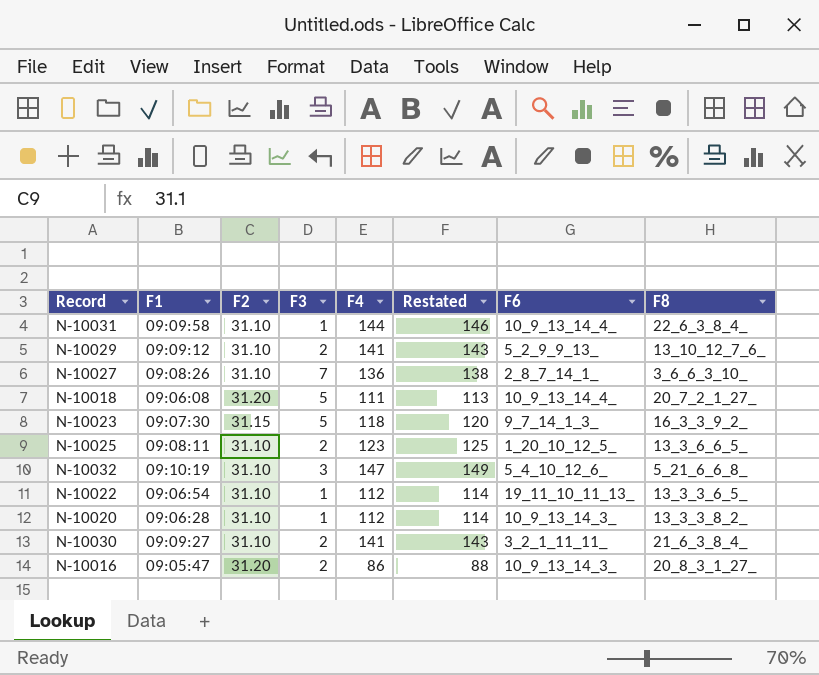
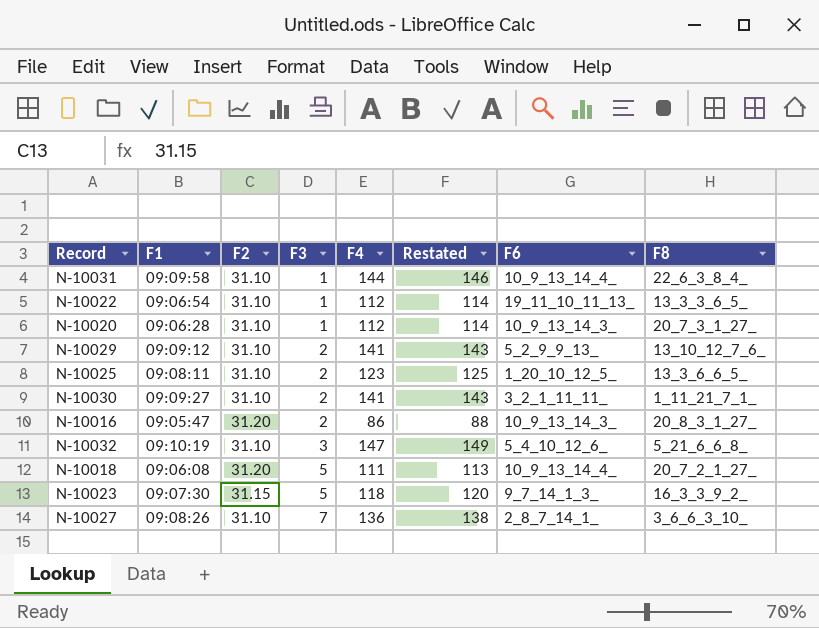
row order: none -> F3 ascending
N-10020 | F8: 13_3_3_8_2_ -> 20_7_3_1_27_
N-10030 | F8: 21_6_3_8_4_ -> 1_11_21_7_1_

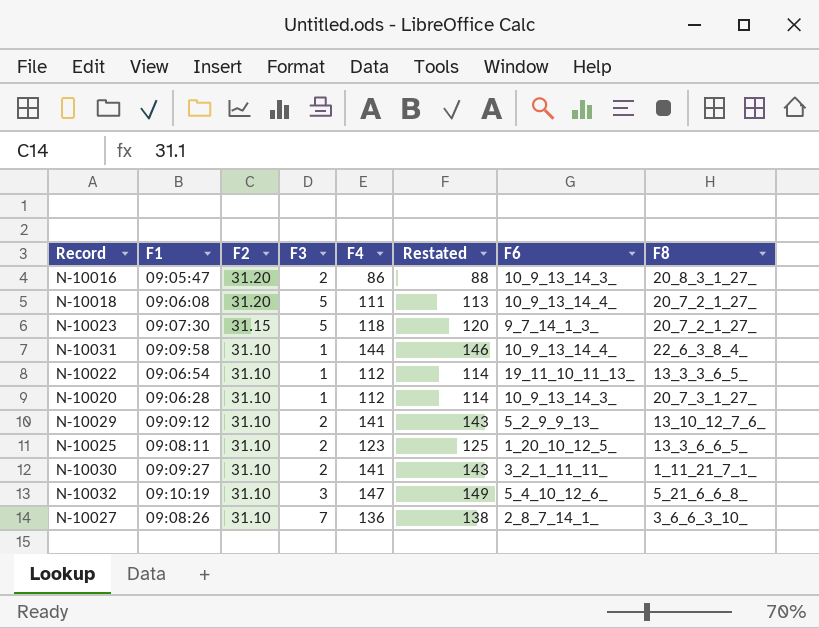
row order: F3 ascending -> F2 descending
N-10023 | F8: 16_3_3_9_2_ -> 20_7_2_1_27_

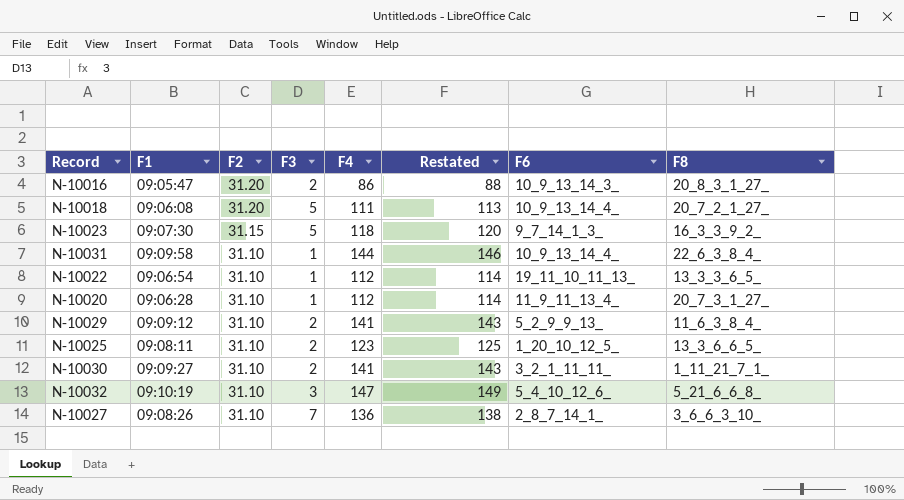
N-10023 | F8: 20_7_2_1_27_ -> 16_3_3_9_2_
N-10020 | F6: 10_9_13_14_3_ -> 11_9_11_13_4_
N-10029 | F8: 13_10_12_7_6_ -> 11_6_3_8_4_

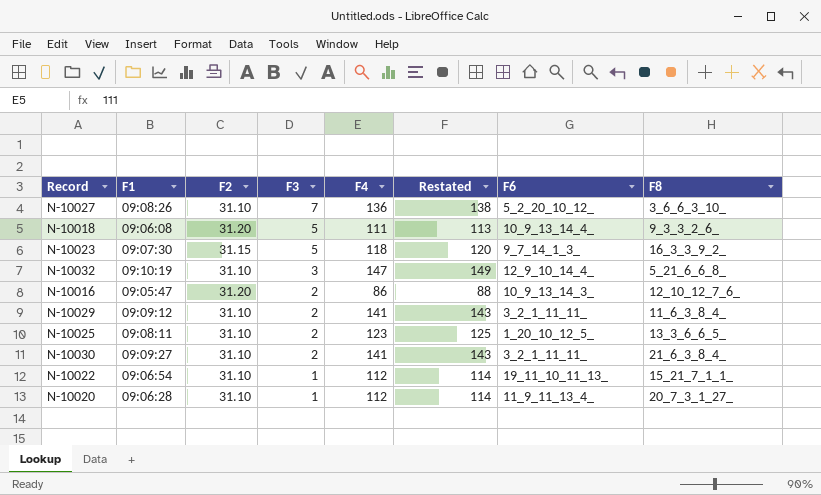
row order: F2 descending -> F3 descending
row N-10031: 09:09:58 | 31.10 | 1 | 144 | 146 | 10_9_13_14_4_ | 22_6_3_8_4_ -> none
N-10027 | F6: 2_8_7_14_1_ -> 5_2_20_10_12_
N-10018 | F8: 20_7_2_1_27_ -> 9_3_3_2_6_
N-10032 | F6: 5_4_10_12_6_ -> 12_9_10_14_4_
N-10016 | F8: 20_8_3_1_27_ -> 12_10_12_7_6_
N-10029 | F6: 5_2_9_9_13_ -> 3_2_1_11_11_
N-10030 | F8: 1_11_21_7_1_ -> 21_6_3_8_4_
N-10022 | F8: 13_3_3_6_5_ -> 15_21_7_1_1_

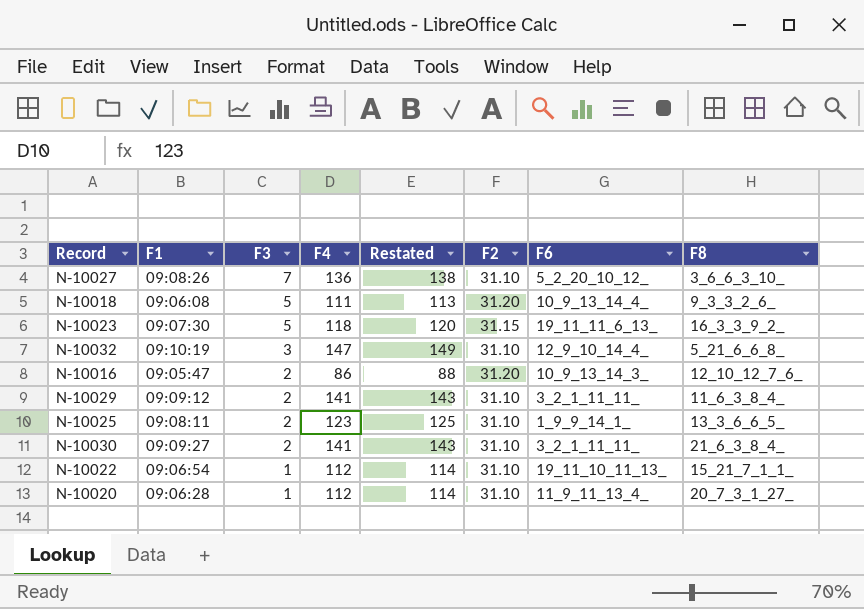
column F2 | position: 3 -> 6
N-10023 | F6: 9_7_14_1_3_ -> 19_11_11_6_13_
N-10025 | F6: 1_20_10_12_5_ -> 1_9_9_14_1_

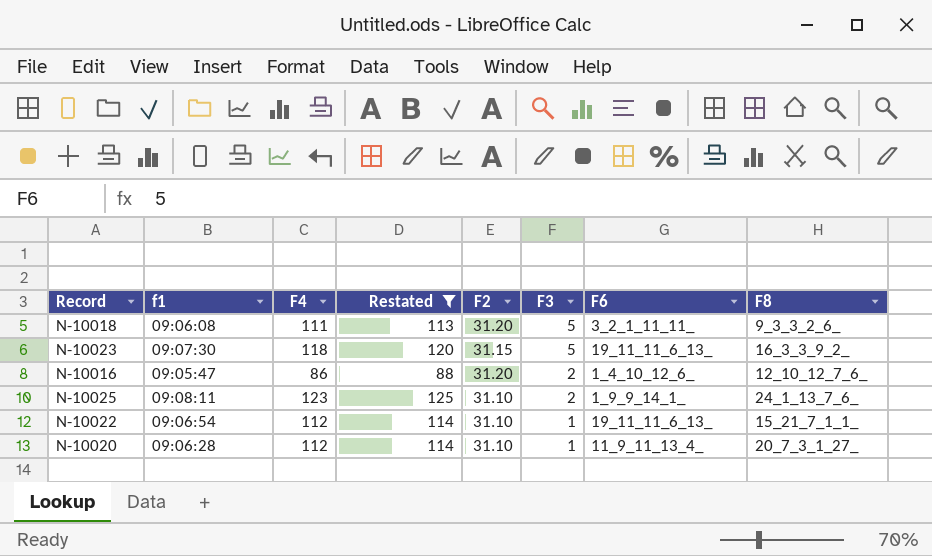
filter: none -> Restated <= 125
column name: F1 -> f1
column F3 | position: 3 -> 6
N-10018 | F6: 10_9_13_14_4_ -> 3_2_1_11_11_
N-10016 | F6: 10_9_13_14_3_ -> 1_4_10_12_6_
N-10025 | F8: 13_3_6_6_5_ -> 24_1_13_7_6_
N-10022 | F6: 19_11_10_11_13_ -> 19_11_11_6_13_

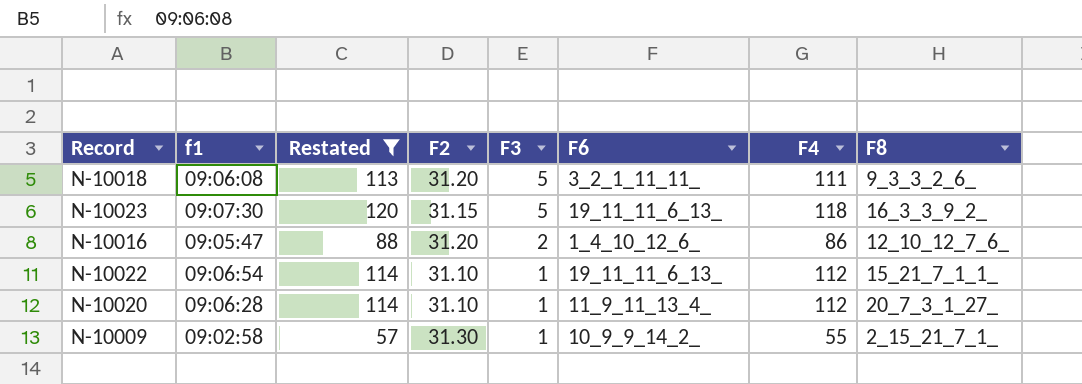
column F4 | position: 3 -> 7
row N-10025: 09:08:11 | 123 | 125 | 31.10 | 2 | 1_9_9_14_1_ | 24_1_13_7_6_ -> none
row N-10009: none -> 09:02:58 | 57 | 31.30 | 1 | 10_9_9_14_2_ | 55 | 2_15_21_7_1_

